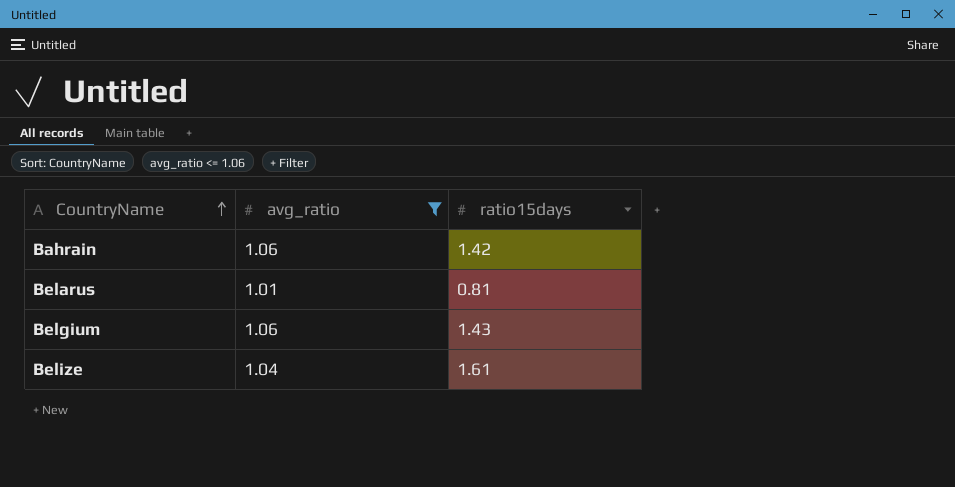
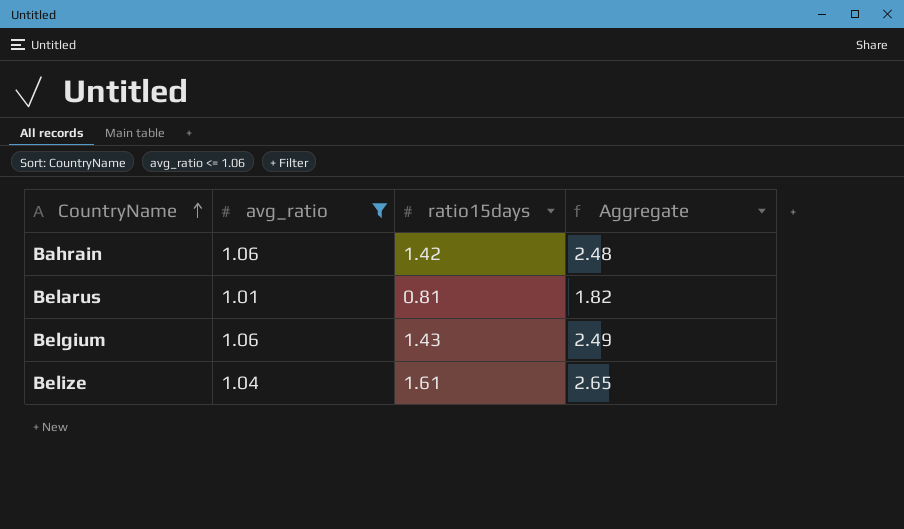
column Aggregate | formula: none -> [avg_ratio] + [ratio15days]

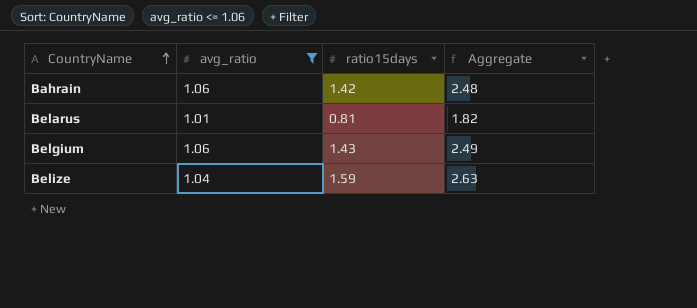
Belize | ratio15days: 1.61 -> 1.59
Belize | Aggregate: 2.65 -> 2.63

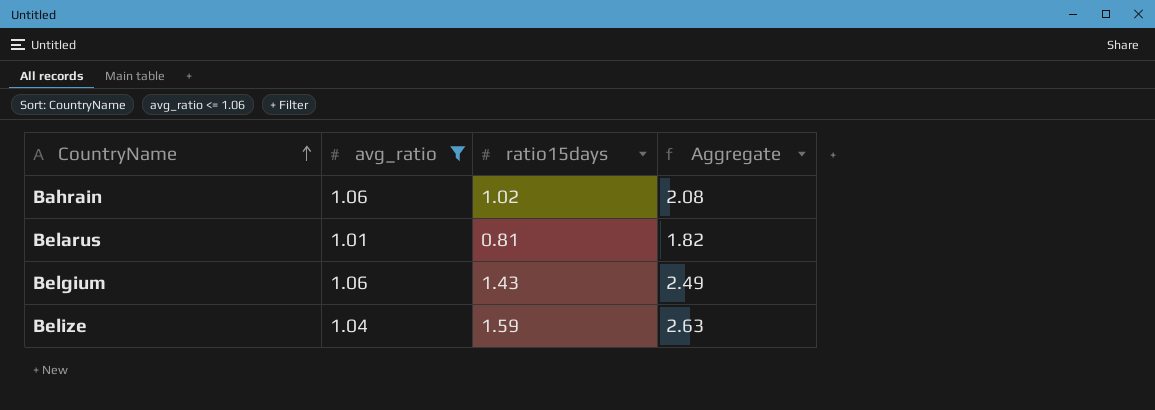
Bahrain | ratio15days: 1.42 -> 1.02
Bahrain | Aggregate: 2.48 -> 2.08

